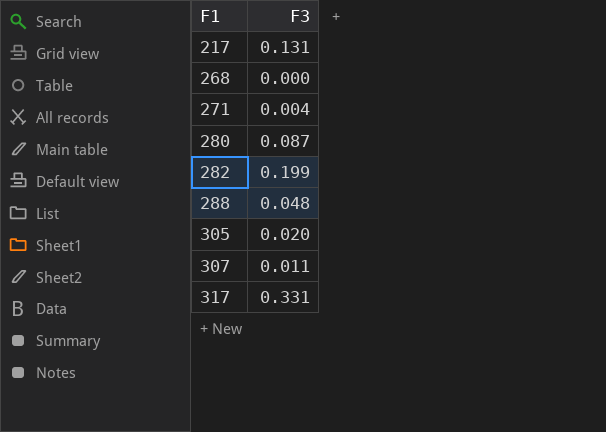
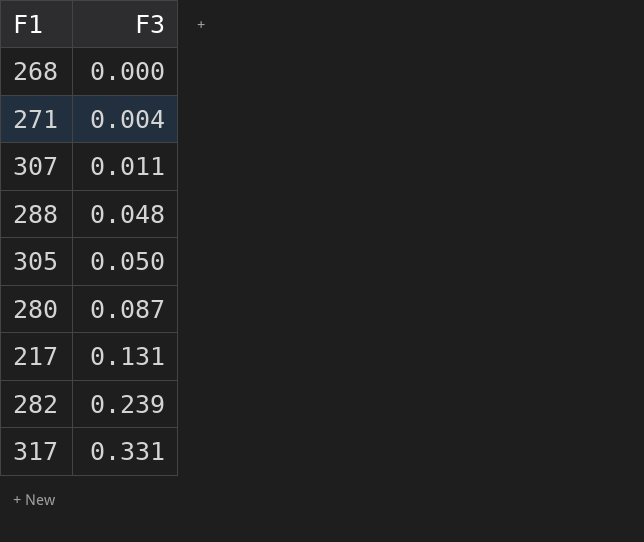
row order: F1 ascending -> F3 ascending
305 | F3: 0.020 -> 0.050
282 | F3: 0.199 -> 0.239

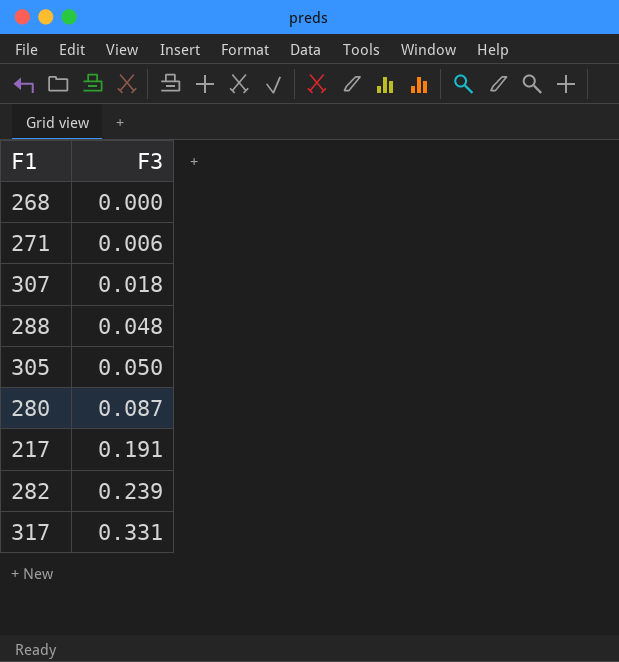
271 | F3: 0.004 -> 0.006
307 | F3: 0.011 -> 0.018
217 | F3: 0.131 -> 0.191

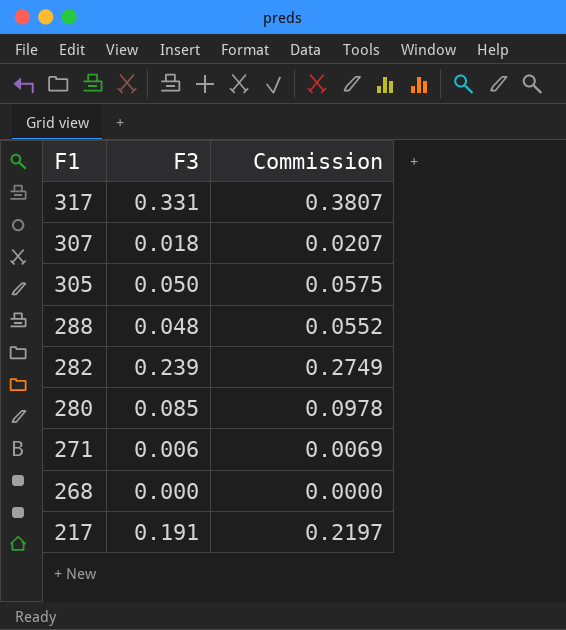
row order: F3 ascending -> F1 descending
column Commission | formula: none -> [F3] * 1.15
280 | F3: 0.087 -> 0.085

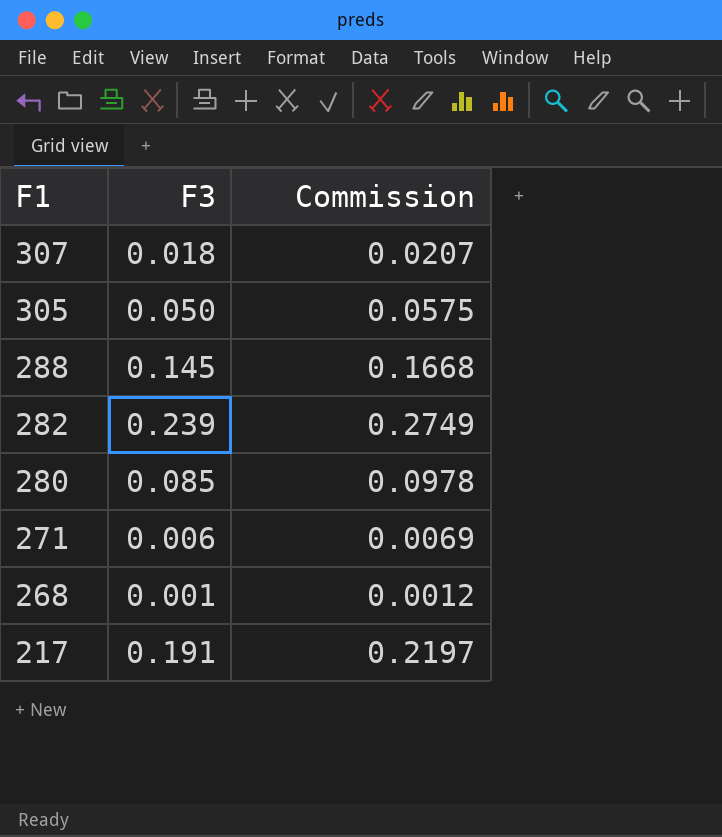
row 317: 0.331 | 0.3807 -> none
288 | F3: 0.048 -> 0.145
288 | Commission: 0.0552 -> 0.1668
268 | F3: 0.000 -> 0.001
268 | Commission: 0.0000 -> 0.0012

